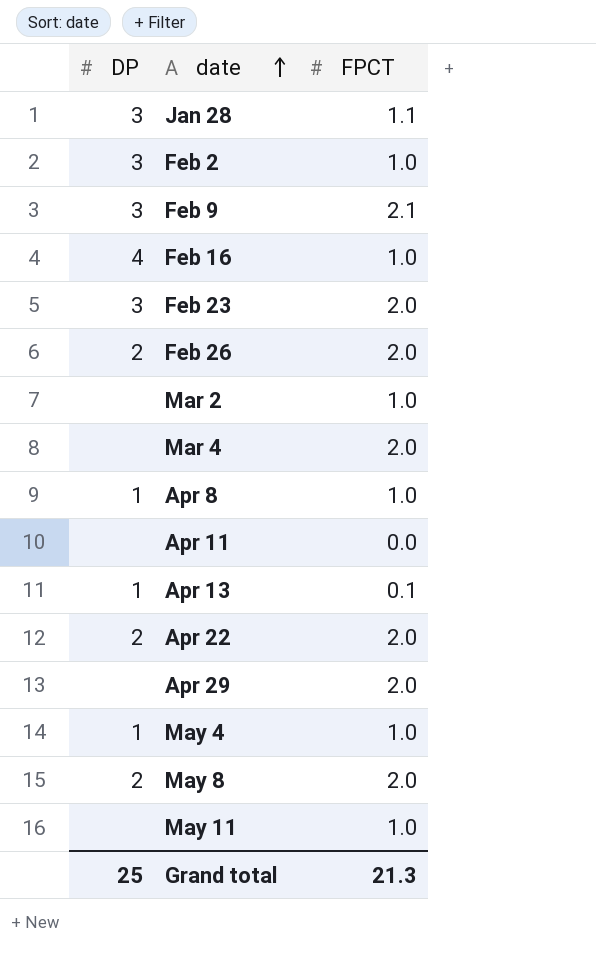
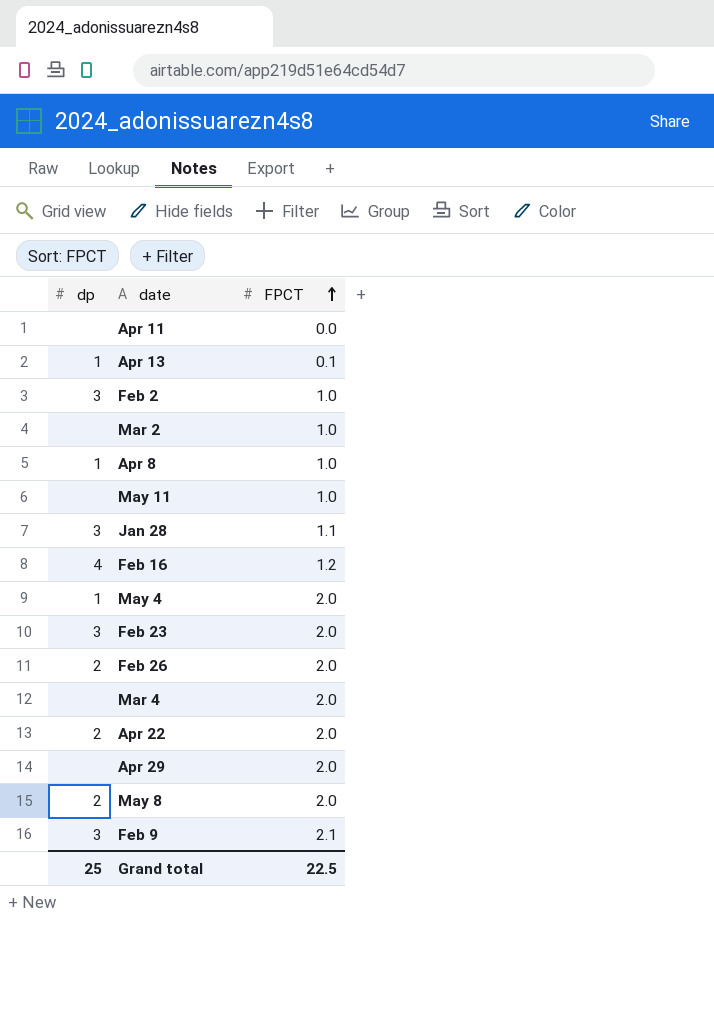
row order: date ascending -> FPCT ascending
column name: DP -> dp
Feb 16 | FPCT: 1.0 -> 1.2
May 4 | FPCT: 1.0 -> 2.0
Grand total | FPCT: 21.3 -> 22.5

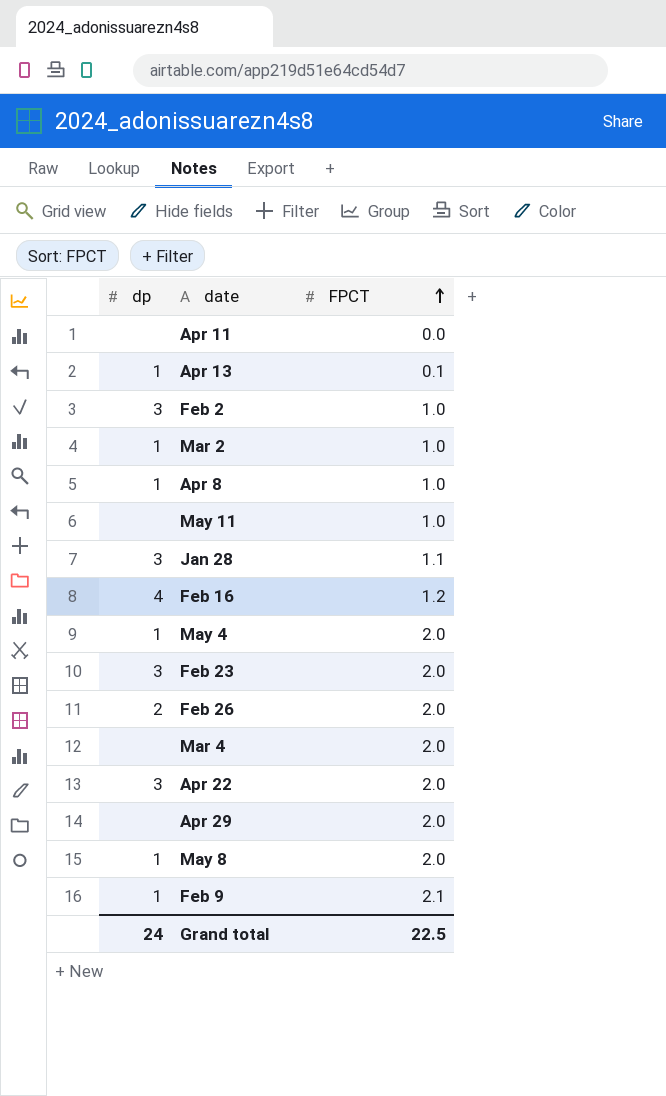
Mar 2 | dp: none -> 1
Apr 22 | dp: 2 -> 3
May 8 | dp: 2 -> 1
Feb 9 | dp: 3 -> 1
Grand total | dp: 25 -> 24

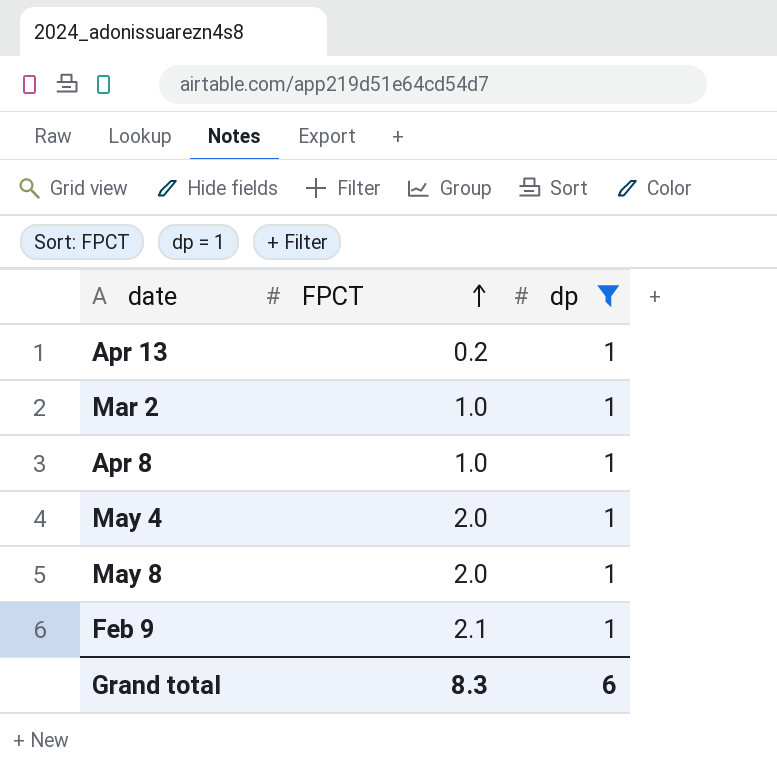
filter: none -> dp = 1
column dp | position: 1 -> 3
Apr 13 | FPCT: 0.1 -> 0.2
Grand total | FPCT: 22.5 -> 8.3
Grand total | dp: 24 -> 6

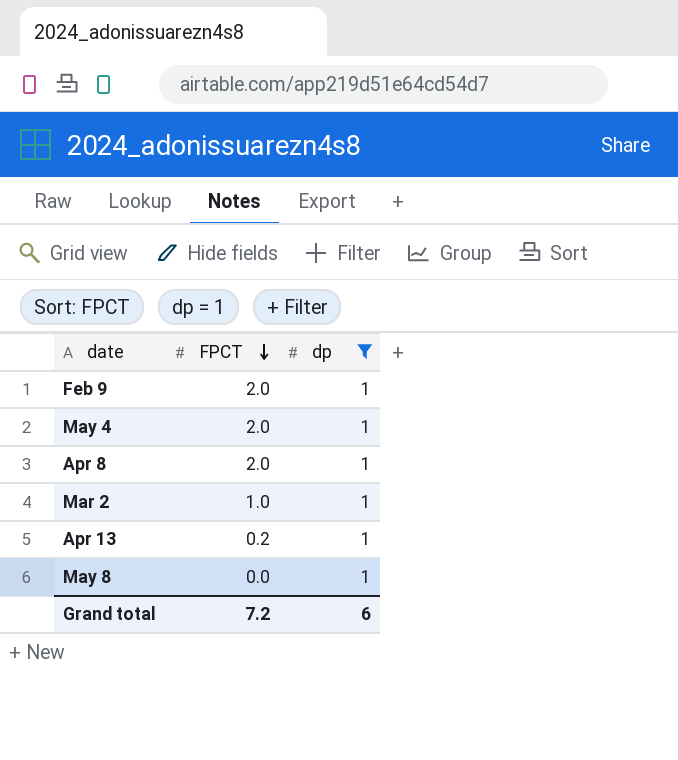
row order: FPCT ascending -> FPCT descending
Feb 9 | FPCT: 2.1 -> 2.0
Apr 8 | FPCT: 1.0 -> 2.0
May 8 | FPCT: 2.0 -> 0.0
Grand total | FPCT: 8.3 -> 7.2

